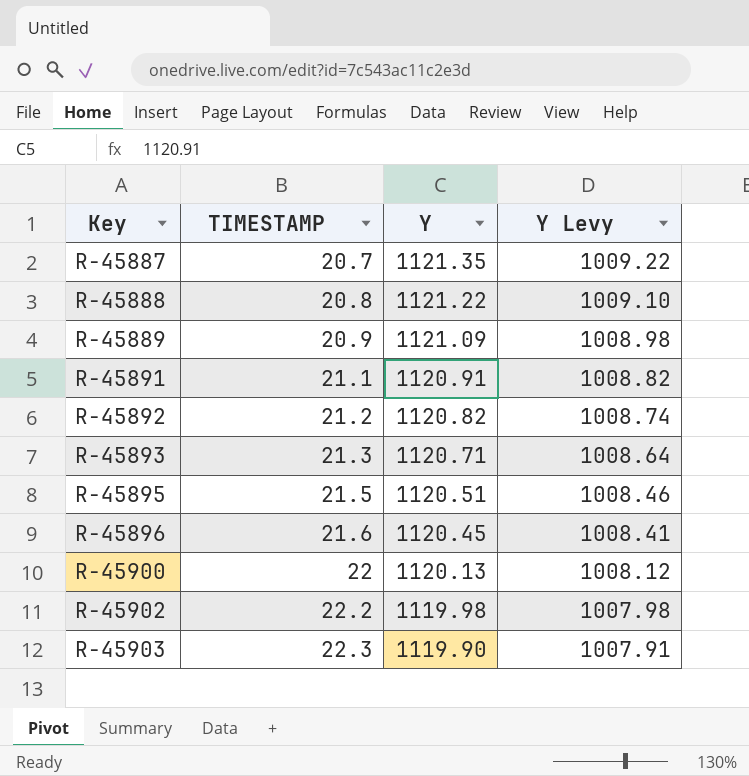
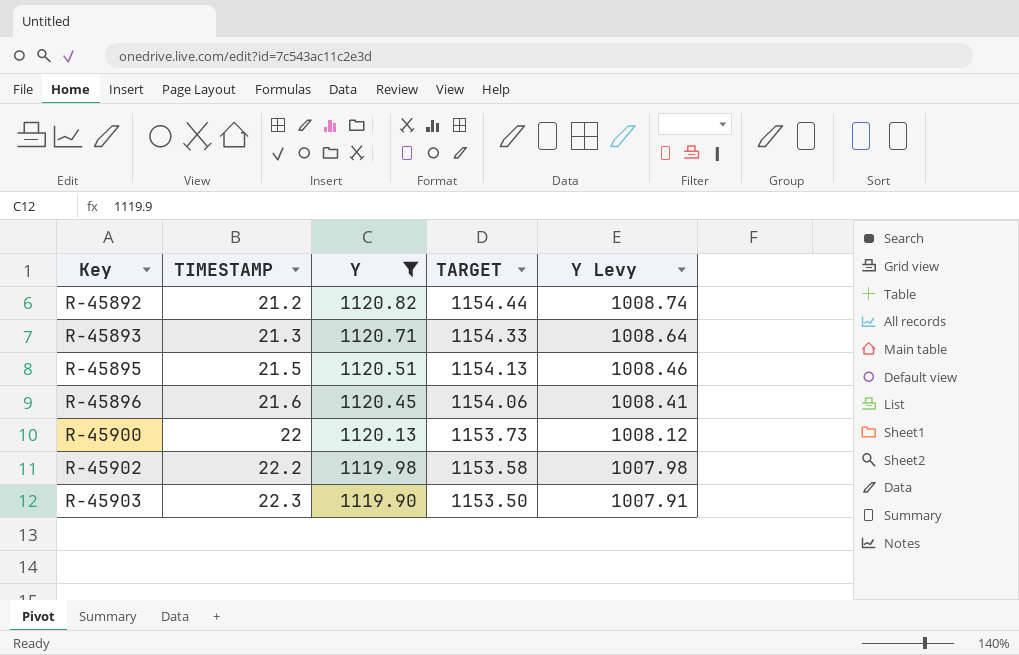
filter: none -> Y <= 1120.82
column TARGET | formula: none -> [Y] * 1.03

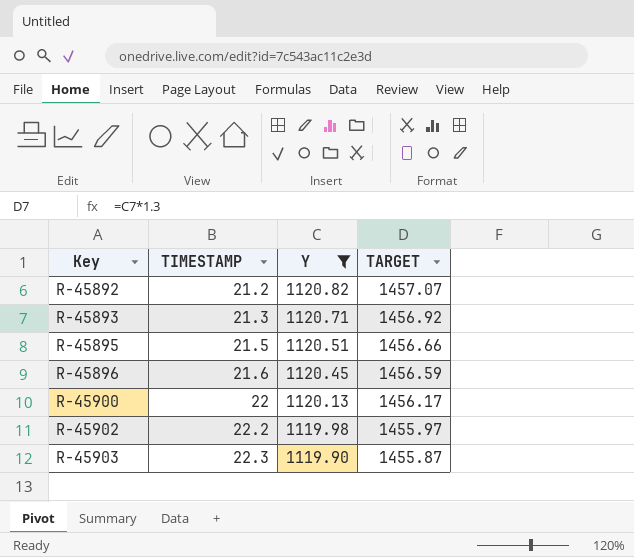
column Y Levy | formula: [Y] * 0.9 -> none
column TARGET | formula: [Y] * 1.03 -> [Y] * 1.3

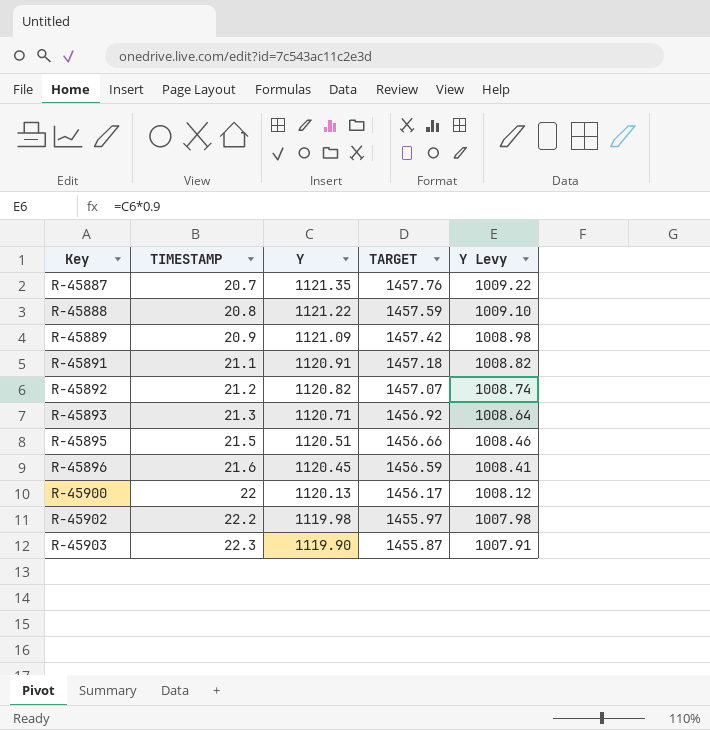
filter: Y <= 1120.82 -> none
column Y Levy | formula: none -> [Y] * 0.9

